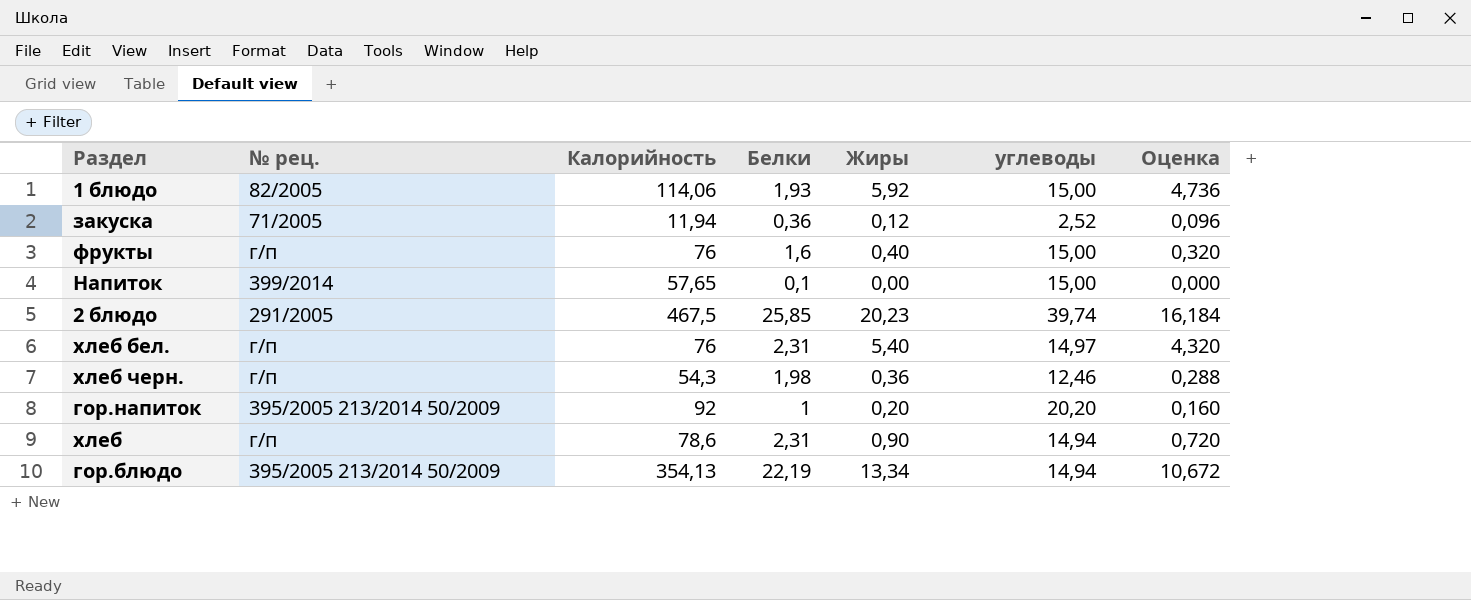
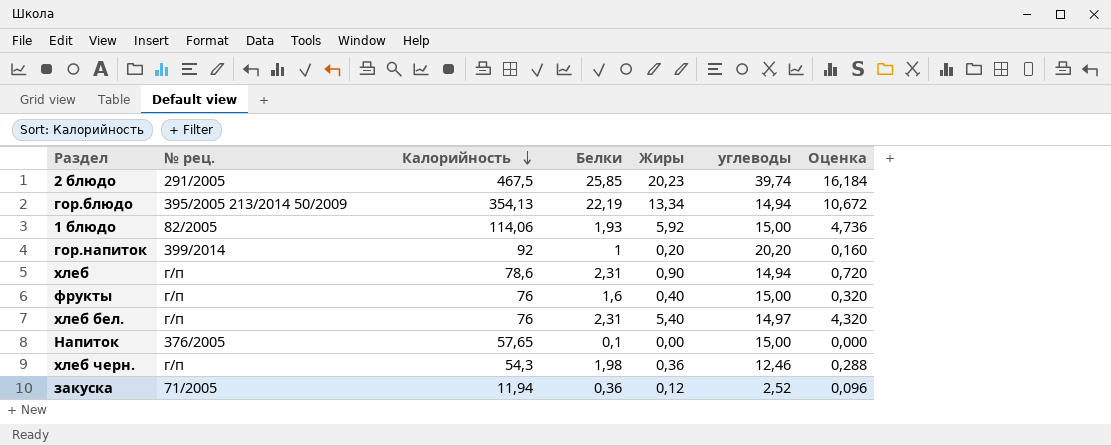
row order: none -> Калорийность descending
гор.напиток | № рец.: 395/2005 213/2014 50/2009 -> 399/2014
Напиток | № рец.: 399/2014 -> 376/2005

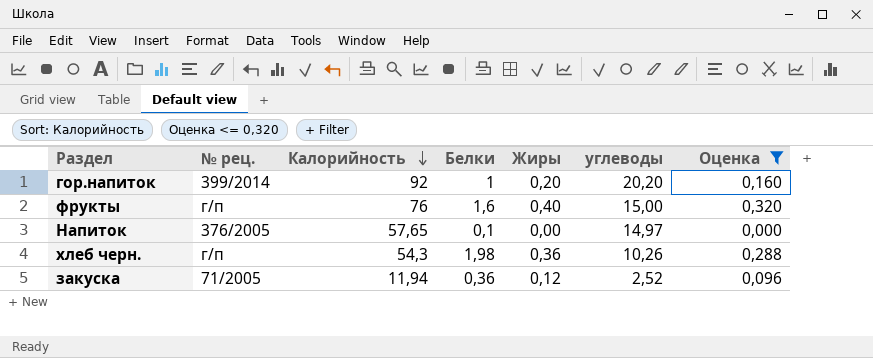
filter: none -> Оценка <= 0,320
Напиток | углеводы: 15,00 -> 14,97
хлеб черн. | углеводы: 12,46 -> 10,26

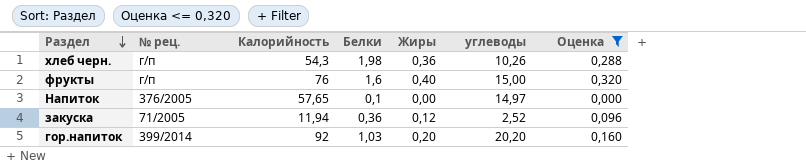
row order: Калорийность descending -> Раздел descending
гор.напиток | Белки: 1 -> 1,03

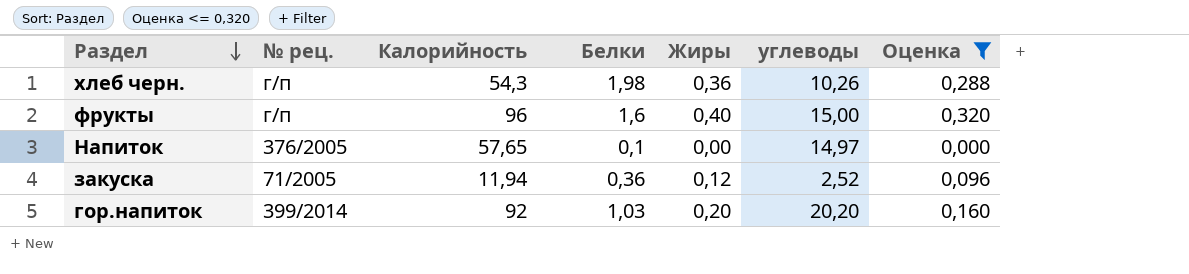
фрукты | Калорийность: 76 -> 96

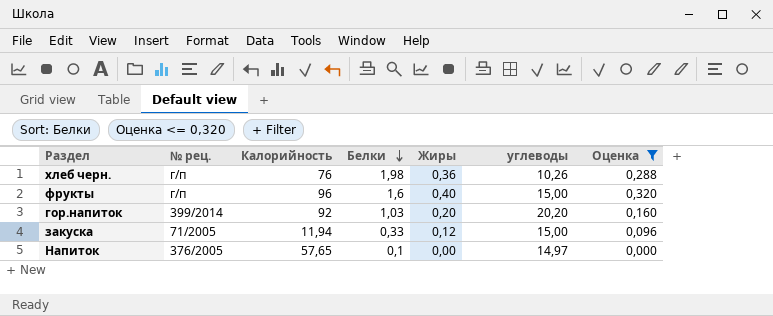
row order: Раздел descending -> Белки descending
хлеб черн. | Калорийность: 54,3 -> 76
закуска | Белки: 0,36 -> 0,33
закуска | углеводы: 2,52 -> 15,00

